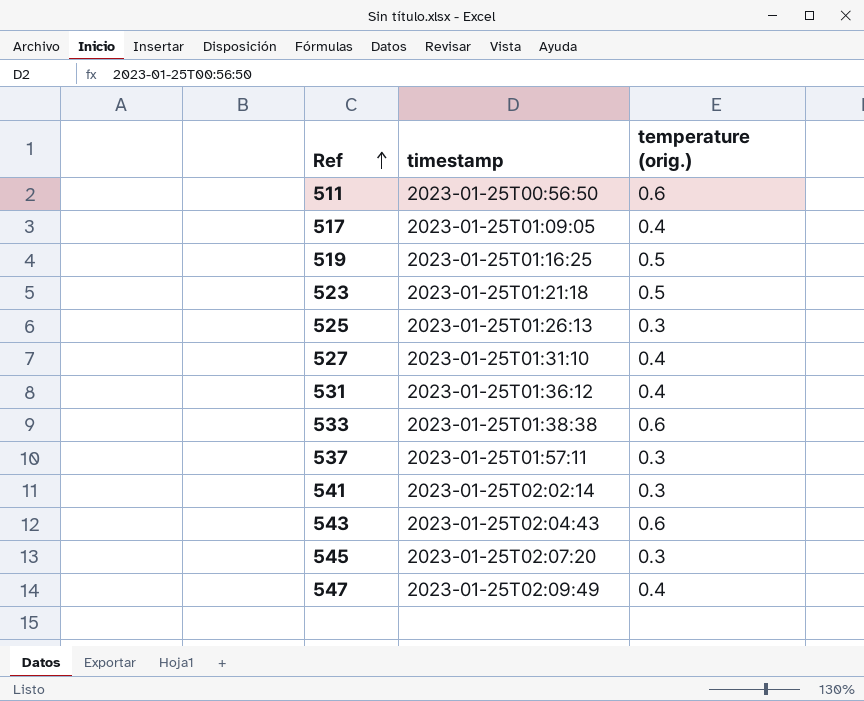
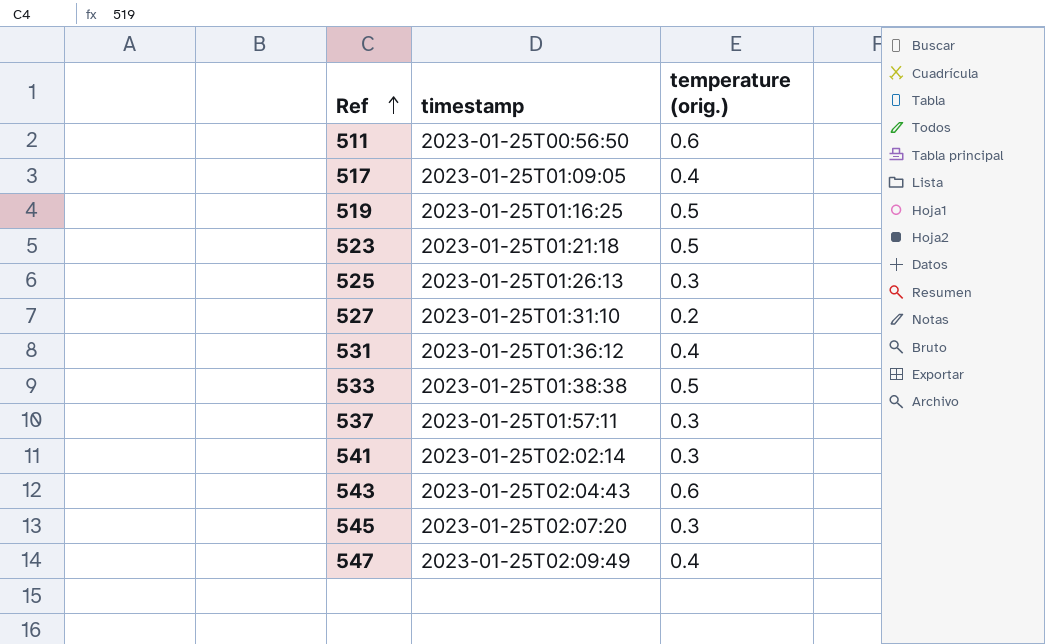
527 | temperature (orig.): 0.4 -> 0.2
533 | temperature (orig.): 0.6 -> 0.5

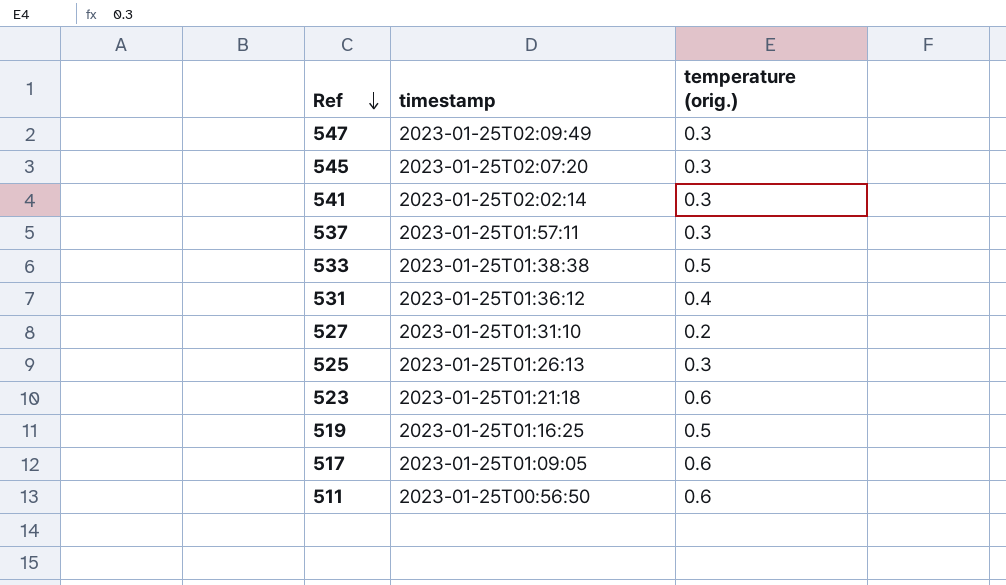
row order: Ref ascending -> Ref descending
row 543: 2023-01-25T02:04:43 | 0.6 -> none
547 | temperature (orig.): 0.4 -> 0.3
523 | temperature (orig.): 0.5 -> 0.6
517 | temperature (orig.): 0.4 -> 0.6

